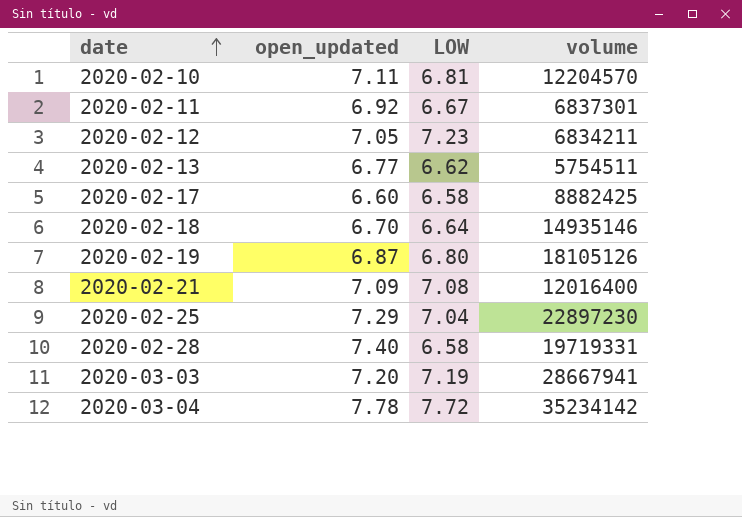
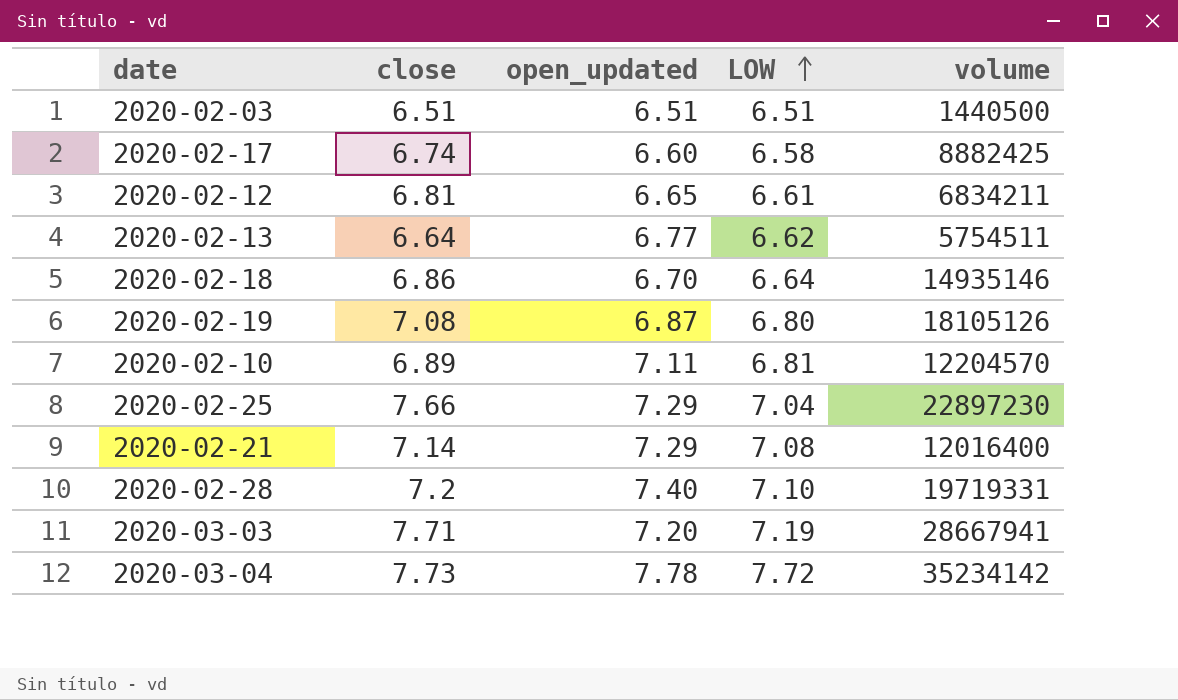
row order: date ascending -> LOW ascending
column close | position: none -> 2
row 2020-02-11: 6.92 | 6.67 | 6837301 -> none
row 2020-02-03: none -> 6.51 | 6.51 | 6.51 | 1440500
2020-02-12 | open_updated: 7.05 -> 6.65
2020-02-12 | LOW: 7.23 -> 6.61
2020-02-21 | open_updated: 7.09 -> 7.29
2020-02-28 | LOW: 6.58 -> 7.10

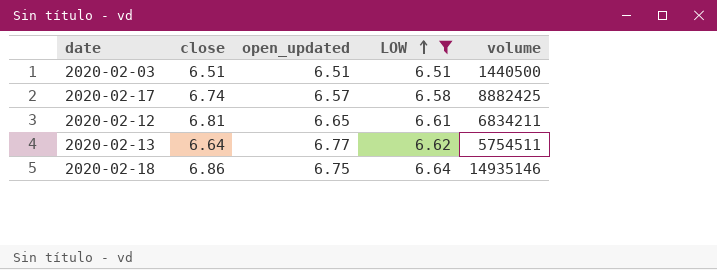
filter: none -> LOW <= 6.64
2020-02-17 | open_updated: 6.60 -> 6.57
2020-02-18 | open_updated: 6.70 -> 6.75

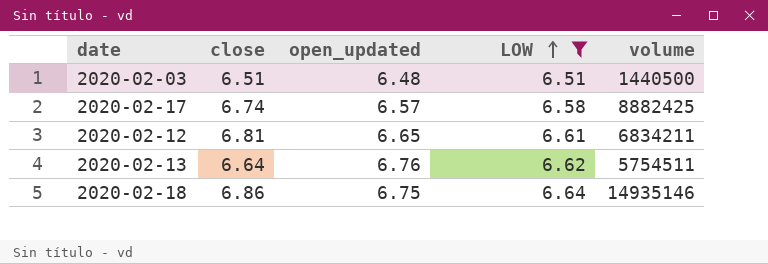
2020-02-03 | open_updated: 6.51 -> 6.48
2020-02-13 | open_updated: 6.77 -> 6.76

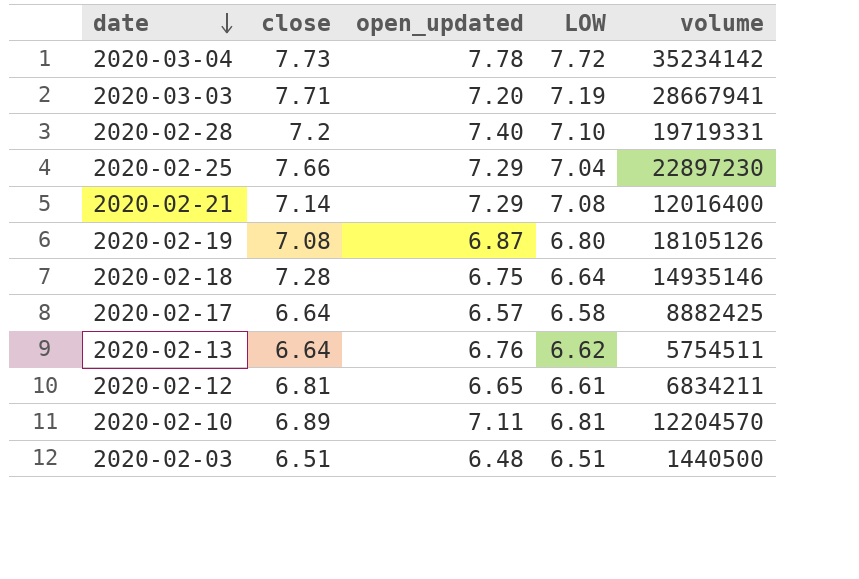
filter: LOW <= 6.64 -> none
row order: LOW ascending -> date descending
2020-02-18 | close: 6.86 -> 7.28
2020-02-17 | close: 6.74 -> 6.64

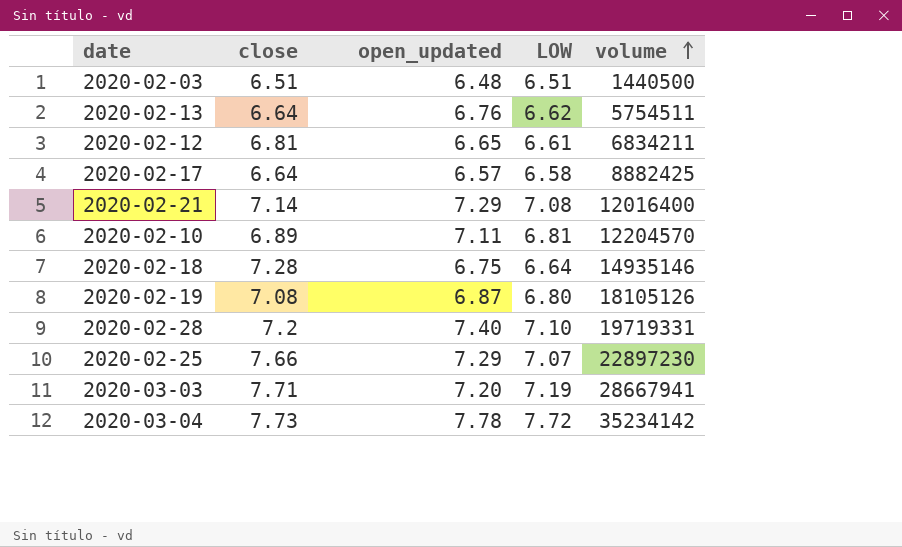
row order: date descending -> volume ascending
2020-02-25 | LOW: 7.04 -> 7.07

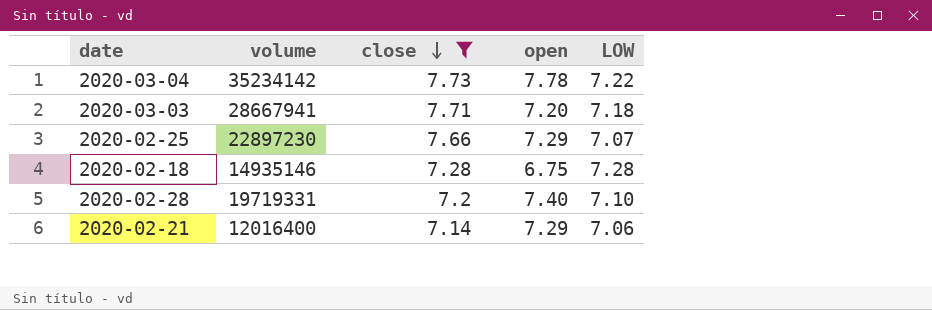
filter: none -> close >= 7.14
row order: volume ascending -> close descending
column volume | position: 5 -> 2
column name: open_updated -> open
2020-03-04 | LOW: 7.72 -> 7.22
2020-03-03 | LOW: 7.19 -> 7.18
2020-02-18 | LOW: 6.64 -> 7.28
2020-02-21 | LOW: 7.08 -> 7.06

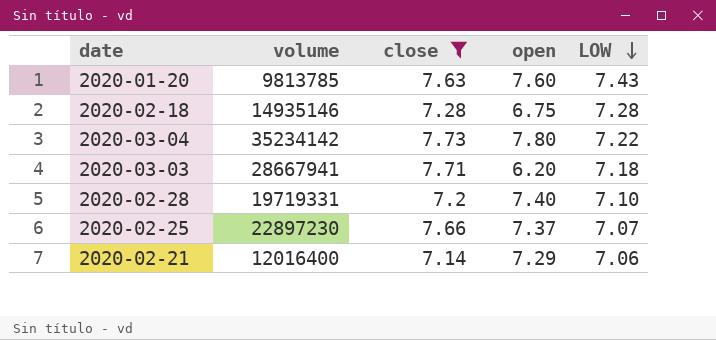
row order: close descending -> LOW descending
row 2020-01-20: none -> 9813785 | 7.63 | 7.60 | 7.43
2020-03-04 | open: 7.78 -> 7.80
2020-03-03 | open: 7.20 -> 6.20
2020-02-25 | open: 7.29 -> 7.37

